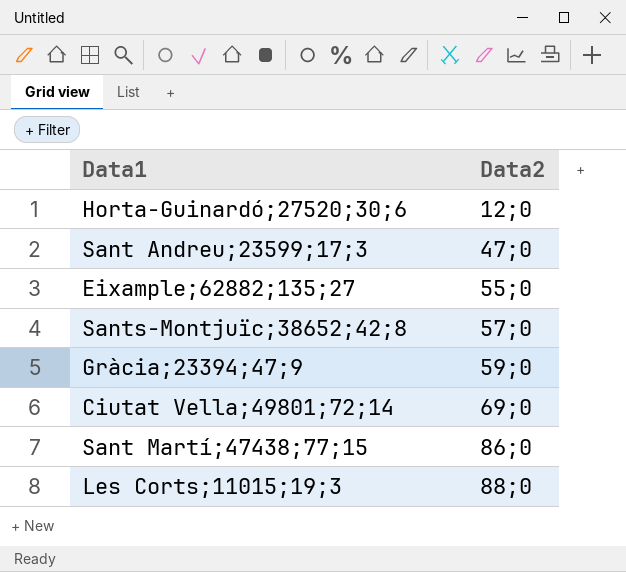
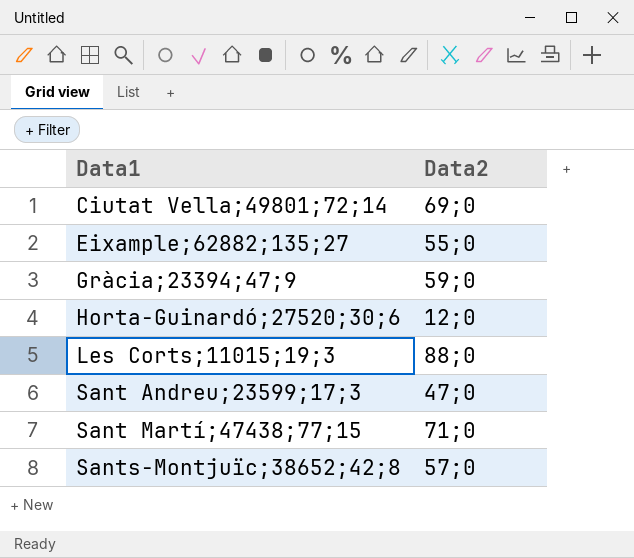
row order: Data2 ascending -> Data1 ascending
Sant Martí;47438;77;15 | Data2: 86;0 -> 71;0

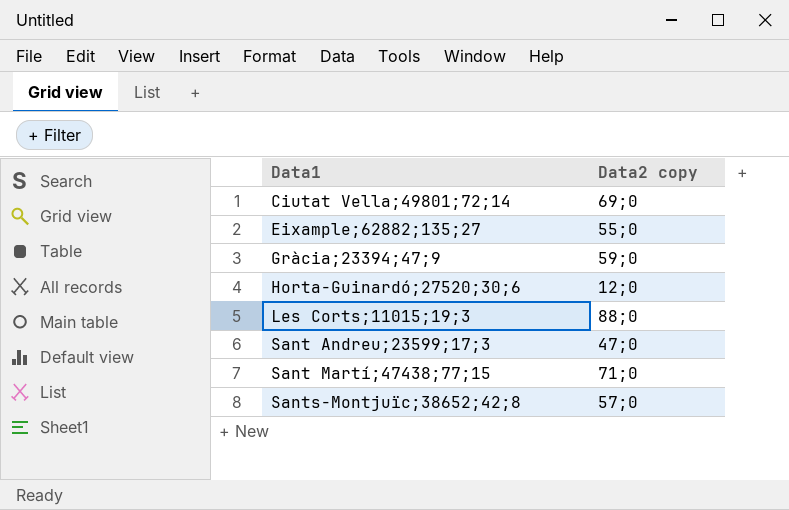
column name: Data2 -> Data2 copy

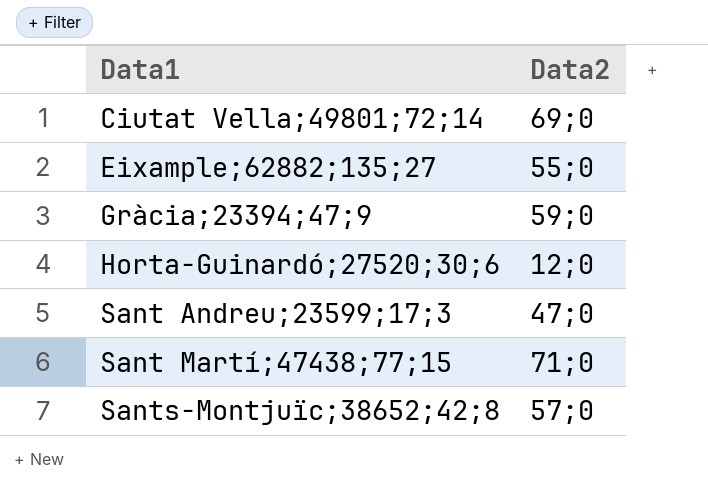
column name: Data2 copy -> Data2
row Les Corts;11015;19;3: 88;0 -> none

